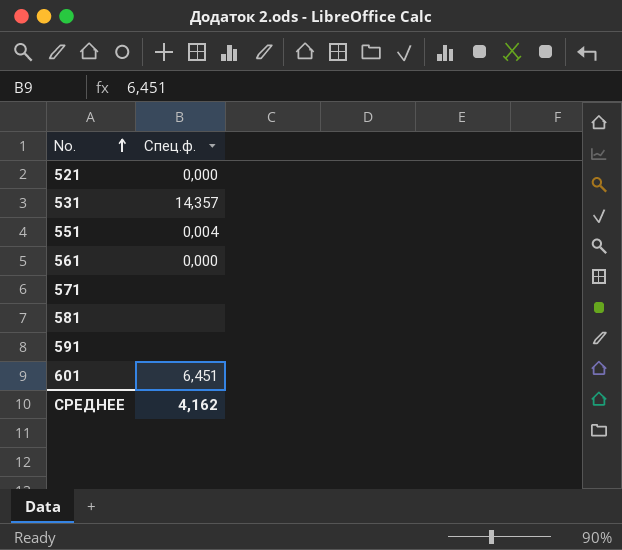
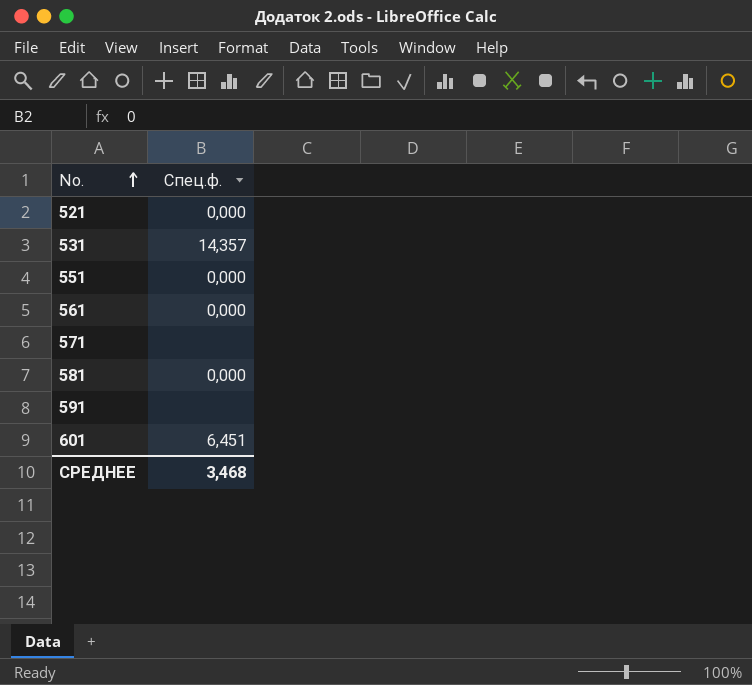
551 | Спец.ф.: 0,004 -> 0,000
581 | Спец.ф.: none -> 0,000
СРЕДНЕЕ | Спец.ф.: 4,162 -> 3,468

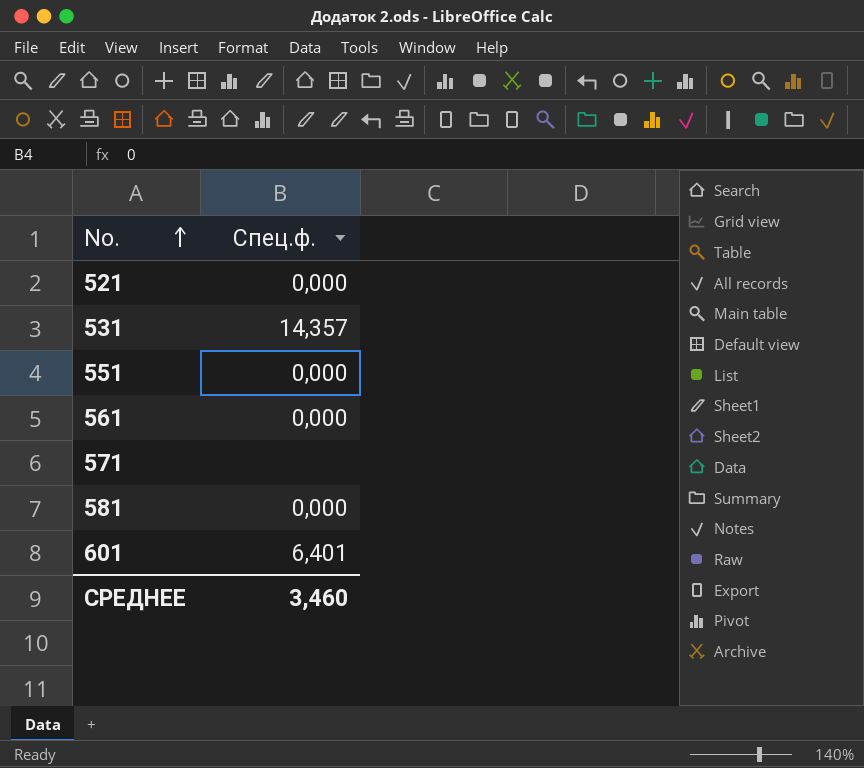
row 591: none -> none
601 | Спец.ф.: 6,451 -> 6,401
СРЕДНЕЕ | Спец.ф.: 3,468 -> 3,460

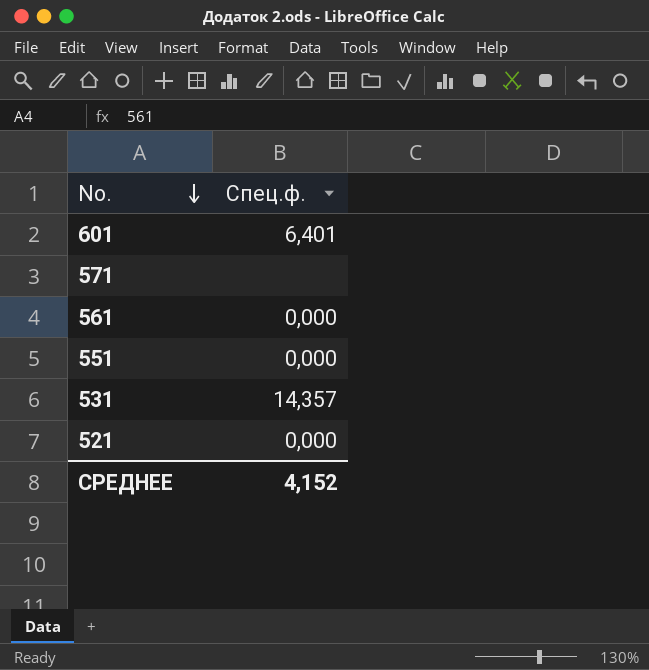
row order: No. ascending -> No. descending
row 581: 0,000 -> none
СРЕДНЕЕ | Спец.ф.: 3,460 -> 4,152

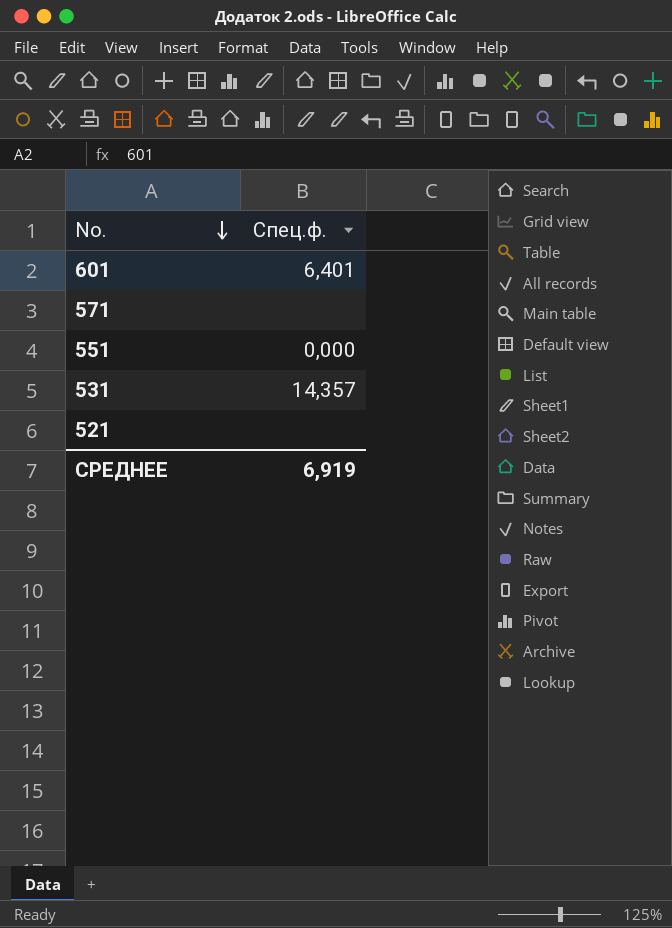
row 561: 0,000 -> none
521 | Спец.ф.: 0,000 -> none
СРЕДНЕЕ | Спец.ф.: 4,152 -> 6,919

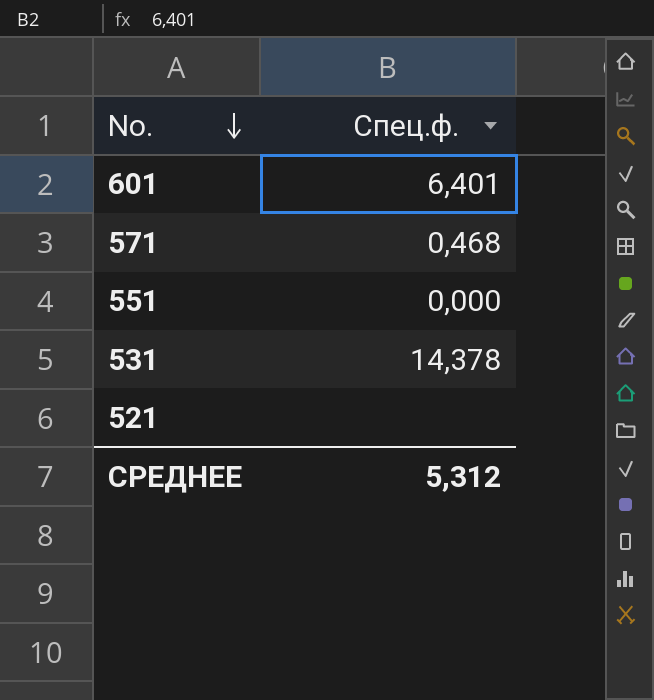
571 | Спец.ф.: none -> 0,468
531 | Спец.ф.: 14,357 -> 14,378
СРЕДНЕЕ | Спец.ф.: 6,919 -> 5,312

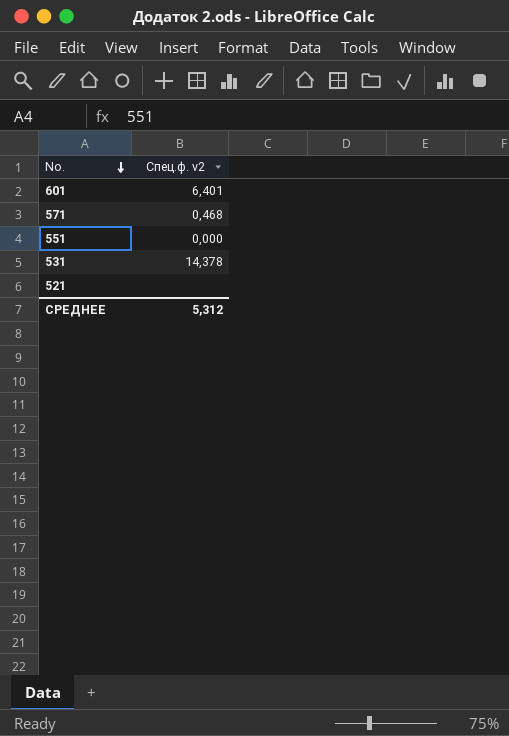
column name: Спец.ф. -> Спец.ф. v2

